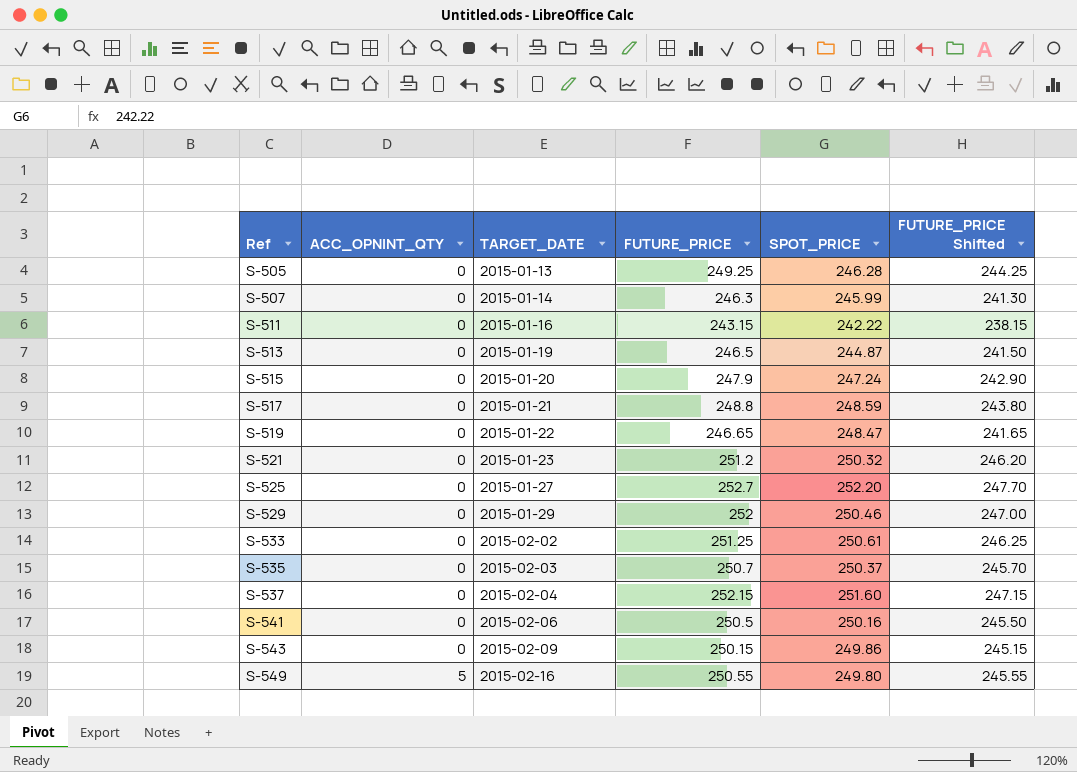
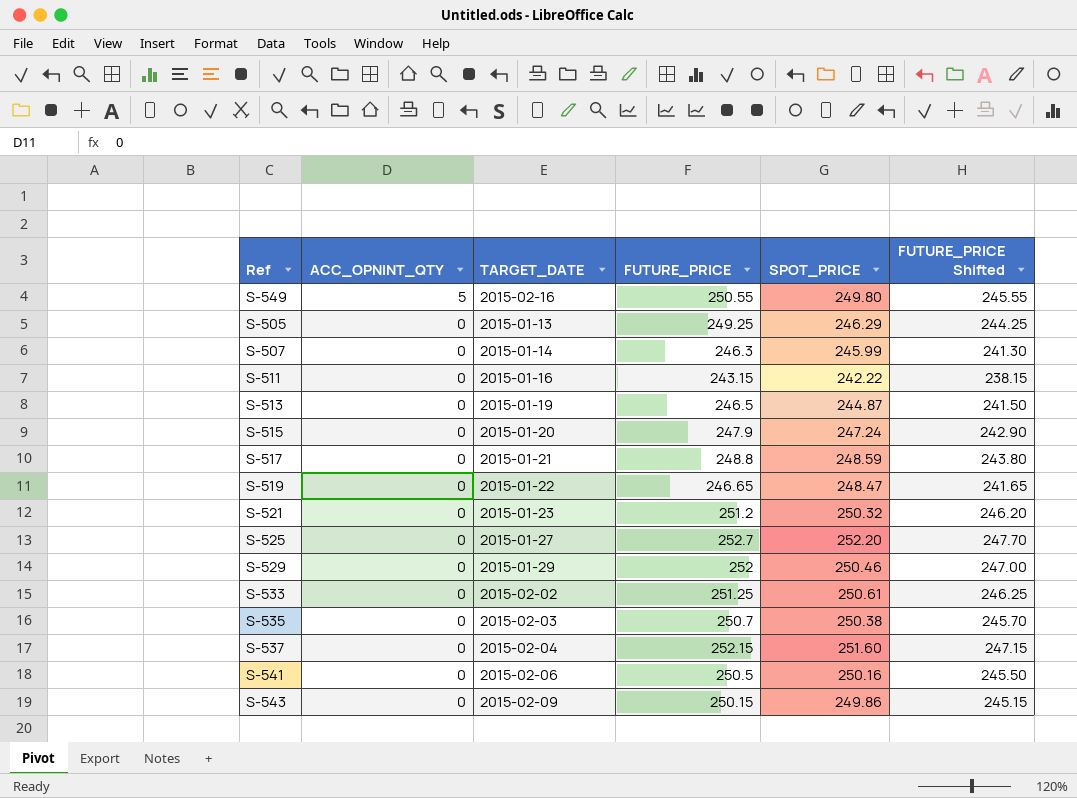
row order: Ref ascending -> ACC_OPNINT_QTY descending
S-505 | SPOT_PRICE: 246.28 -> 246.29
S-535 | SPOT_PRICE: 250.37 -> 250.38

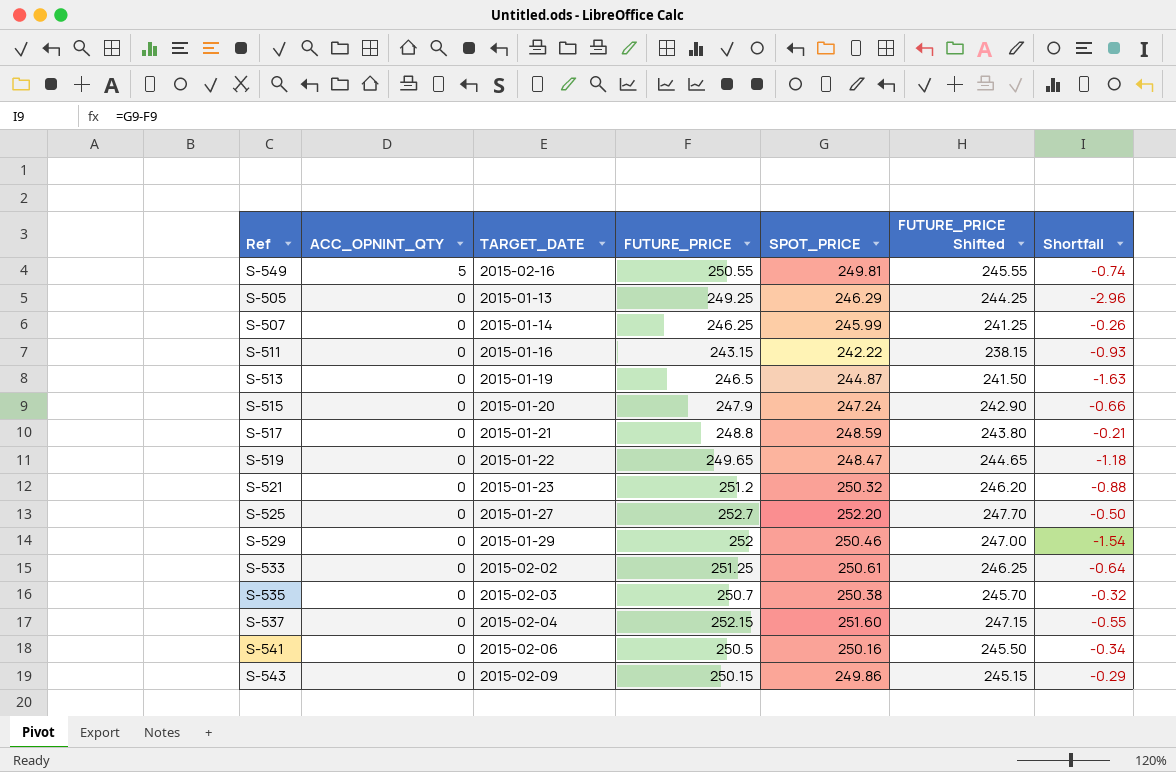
column Shortfall | formula: none -> [SPOT_PRICE] - [FUTURE_PRICE]
S-549 | SPOT_PRICE: 249.80 -> 249.81
S-507 | FUTURE_PRICE: 246.3 -> 246.25
S-507 | FUTURE_PRICE Shifted: 241.30 -> 241.25
S-519 | FUTURE_PRICE: 246.65 -> 249.65
S-519 | FUTURE_PRICE Shifted: 241.65 -> 244.65

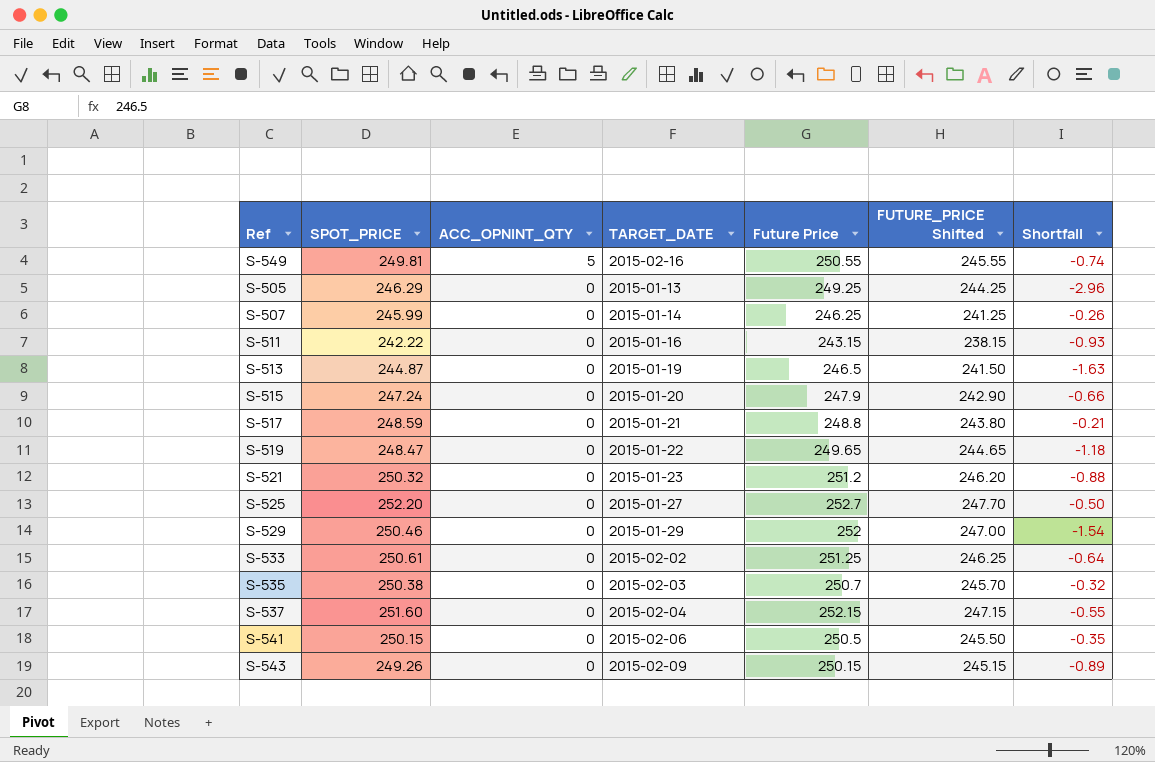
column SPOT_PRICE | position: 5 -> 2
column name: FUTURE_PRICE -> Future Price
S-541 | SPOT_PRICE: 250.16 -> 250.15
S-541 | Shortfall: -0.34 -> -0.35
S-543 | SPOT_PRICE: 249.86 -> 249.26
S-543 | Shortfall: -0.29 -> -0.89

